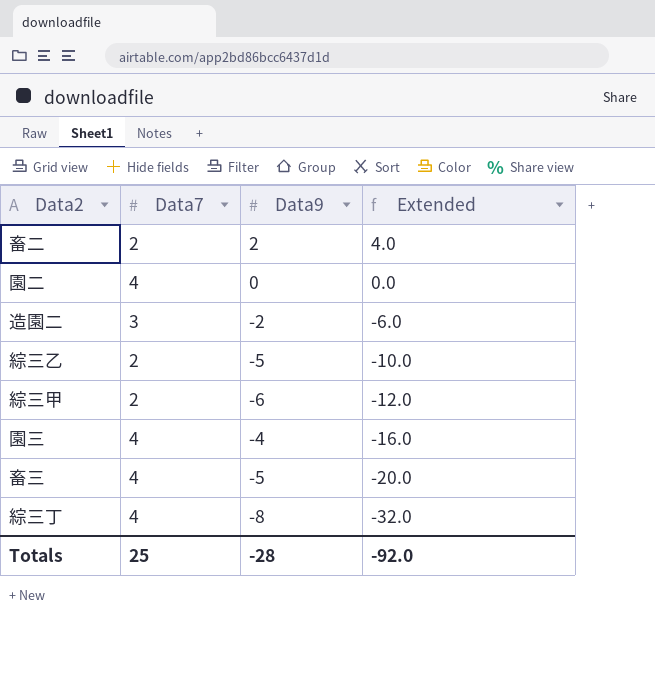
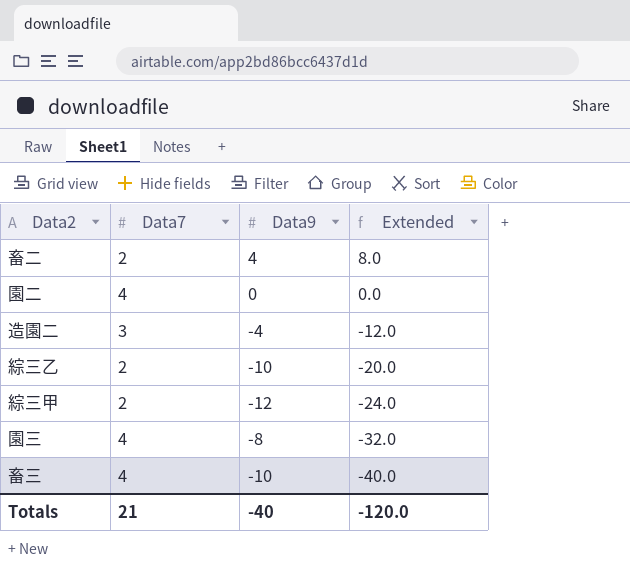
row 綜三丁: 4 | -8 | -32.0 -> none
畜二 | Data9: 2 -> 4
畜二 | Extended: 4.0 -> 8.0
造園二 | Data9: -2 -> -4
造園二 | Extended: -6.0 -> -12.0
綜三乙 | Data9: -5 -> -10
綜三乙 | Extended: -10.0 -> -20.0
綜三甲 | Data9: -6 -> -12
綜三甲 | Extended: -12.0 -> -24.0
園三 | Data9: -4 -> -8
園三 | Extended: -16.0 -> -32.0
畜三 | Data9: -5 -> -10
畜三 | Extended: -20.0 -> -40.0
Totals | Data7: 25 -> 21
Totals | Data9: -28 -> -40
Totals | Extended: -92.0 -> -120.0

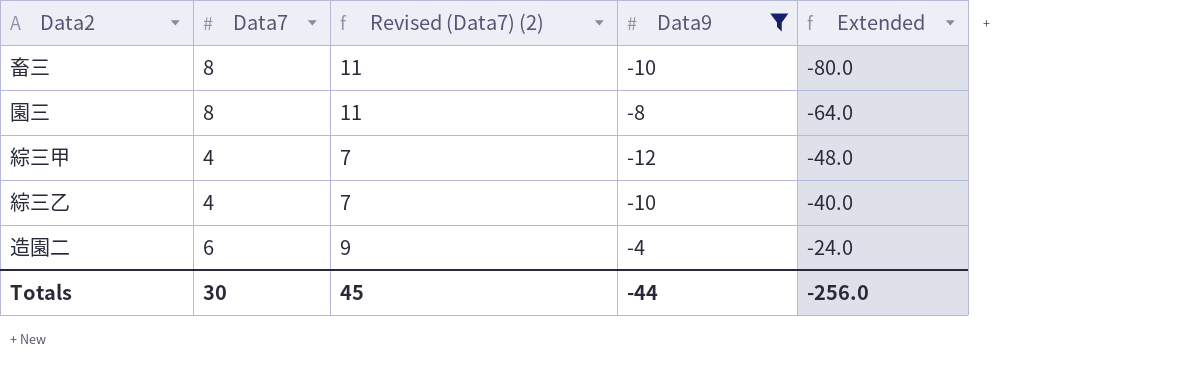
filter: none -> Data9 <= -4
row order: Extended descending -> Extended ascending
column Revised (Data7) (2) | formula: none -> [Data7] + 3
畜三 | Data7: 4 -> 8
畜三 | Extended: -40.0 -> -80.0
園三 | Data7: 4 -> 8
園三 | Extended: -32.0 -> -64.0
綜三甲 | Data7: 2 -> 4
綜三甲 | Extended: -24.0 -> -48.0
綜三乙 | Data7: 2 -> 4
綜三乙 | Extended: -20.0 -> -40.0
造園二 | Data7: 3 -> 6
造園二 | Extended: -12.0 -> -24.0
Totals | Data7: 21 -> 30
Totals | Data9: -40 -> -44
Totals | Extended: -120.0 -> -256.0

